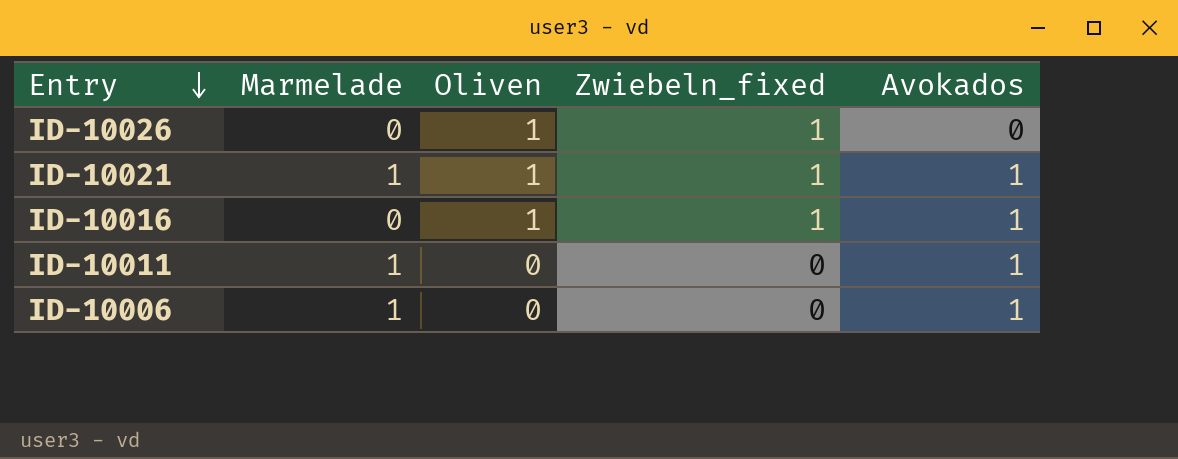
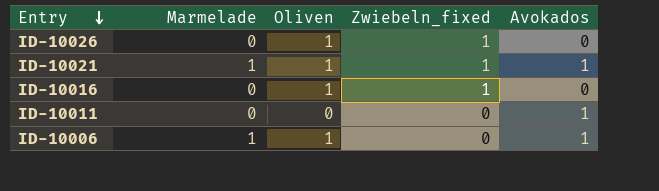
ID-10016 | Avokados: 1 -> 0
ID-10011 | Marmelade: 1 -> 0
ID-10006 | Oliven: 0 -> 1

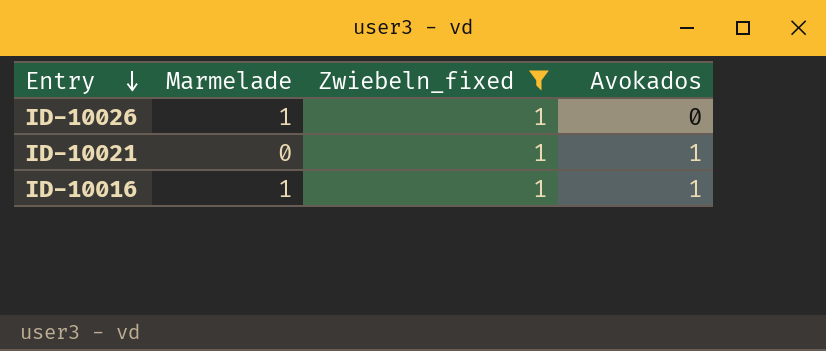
filter: none -> Zwiebeln_fixed = 1
column Oliven | position: 3 -> none
ID-10026 | Marmelade: 0 -> 1
ID-10021 | Marmelade: 1 -> 0
ID-10016 | Marmelade: 0 -> 1
ID-10016 | Avokados: 0 -> 1

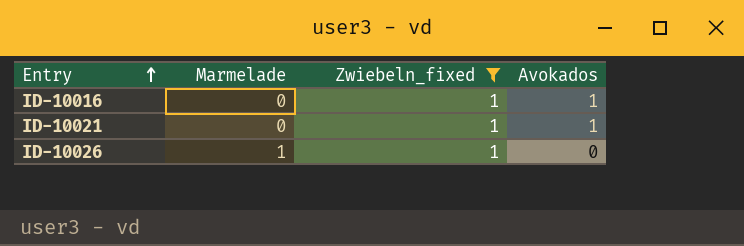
row order: Entry descending -> Entry ascending
ID-10016 | Marmelade: 1 -> 0

